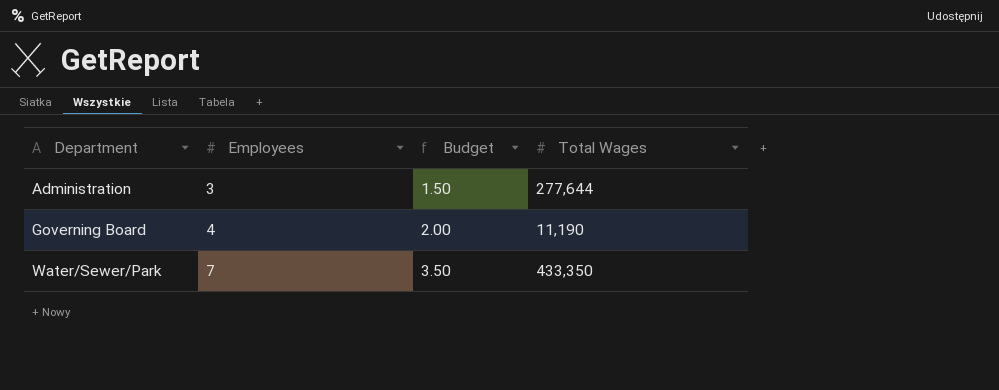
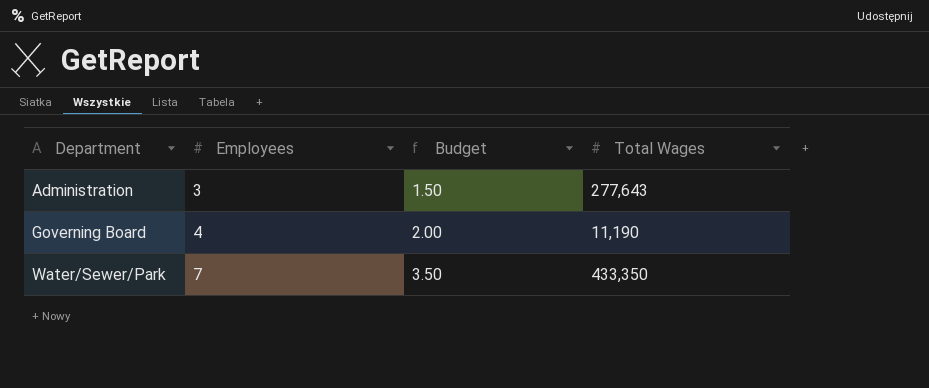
Administration | Total Wages: 277,644 -> 277,643

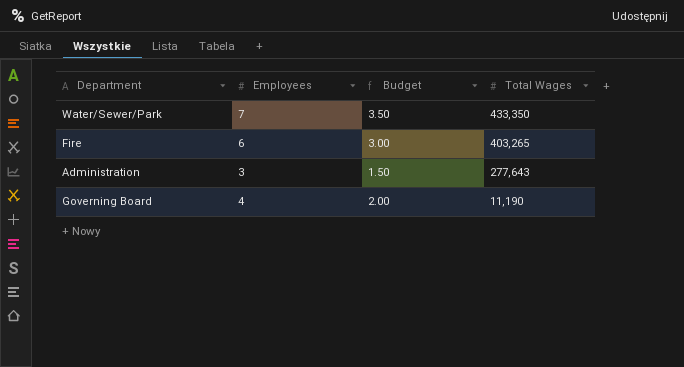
row order: Department ascending -> Total Wages descending
row Fire: none -> 6 | 3.00 | 403,265

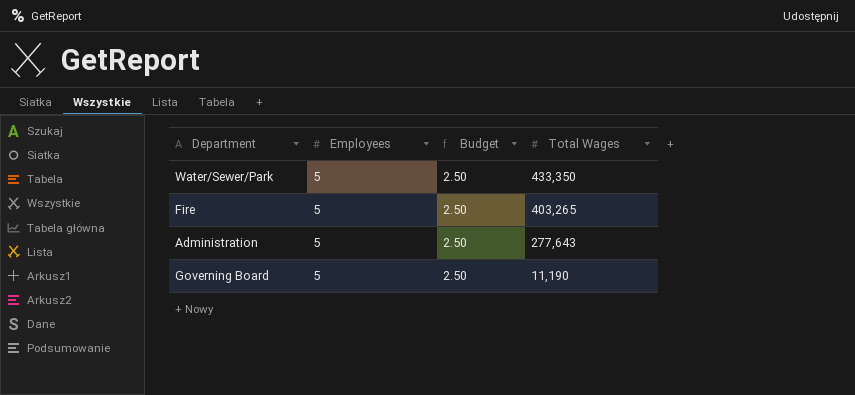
Water/Sewer/Park | Employees: 7 -> 5
Water/Sewer/Park | Budget: 3.50 -> 2.50
Fire | Employees: 6 -> 5
Fire | Budget: 3.00 -> 2.50
Administration | Employees: 3 -> 5
Administration | Budget: 1.50 -> 2.50
Governing Board | Employees: 4 -> 5
Governing Board | Budget: 2.00 -> 2.50

